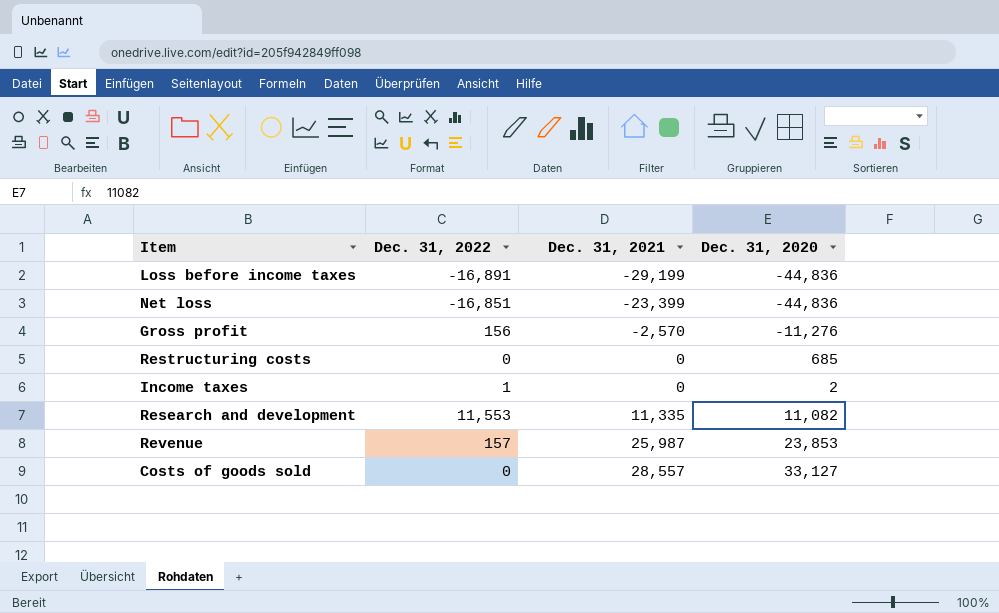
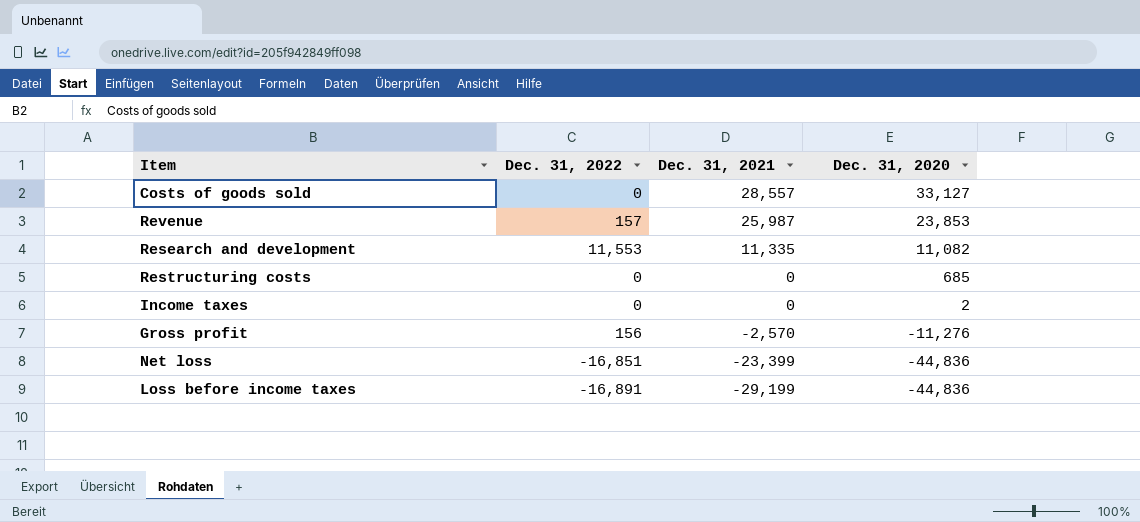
row order: Dec. 31, 2021 ascending -> Dec. 31, 2021 descending
Income taxes | Dec. 31, 2022: 1 -> 0

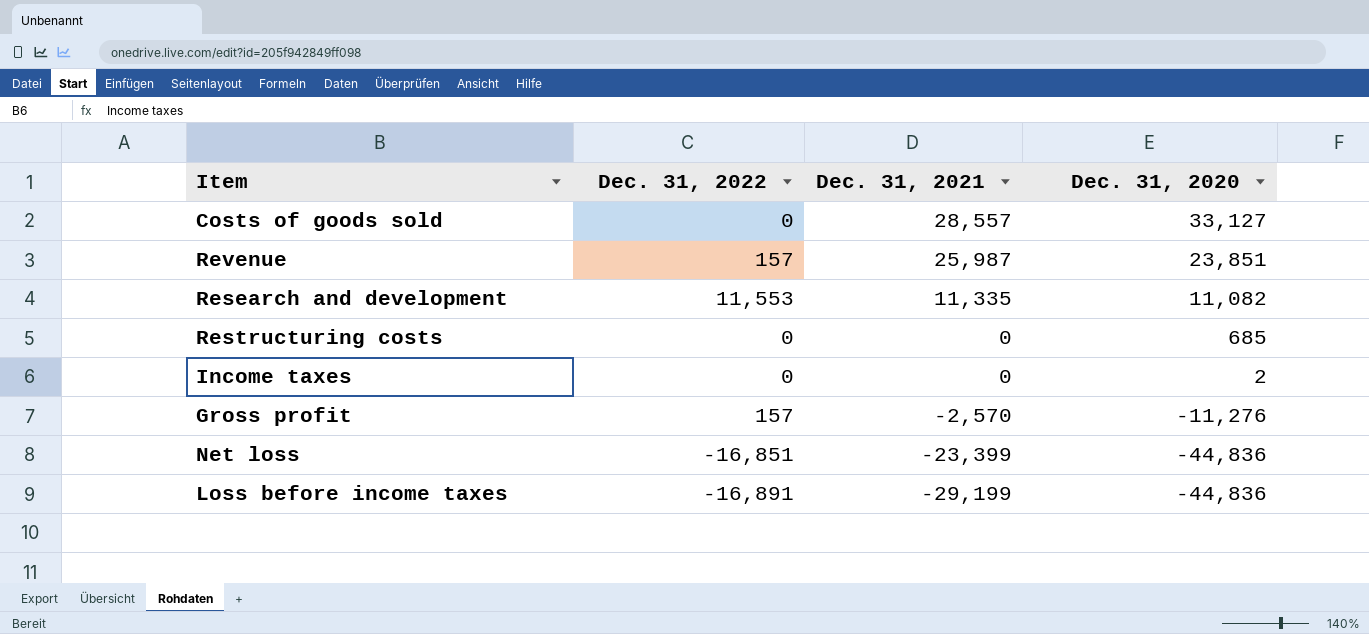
Revenue | Dec. 31, 2020: 23,853 -> 23,851
Gross profit | Dec. 31, 2022: 156 -> 157

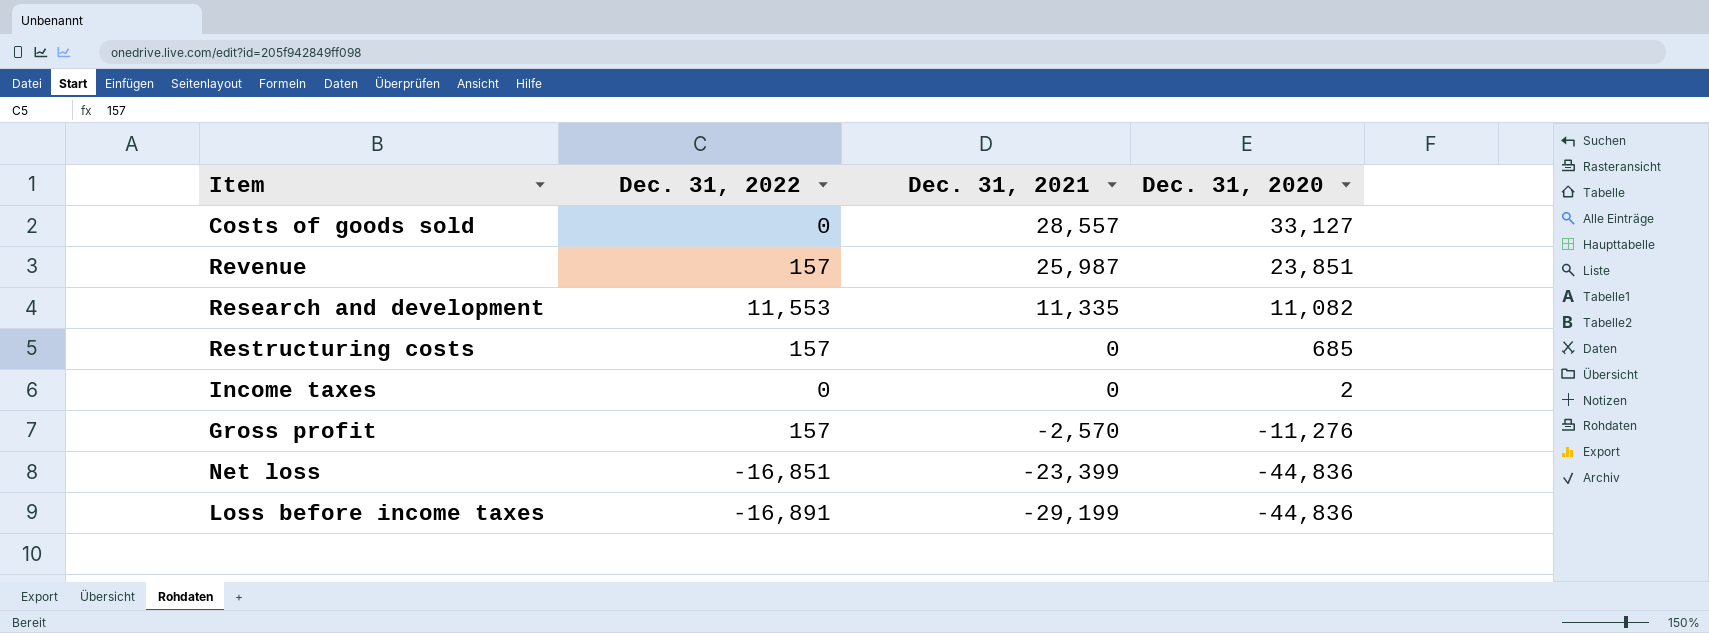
Restructuring costs | Dec. 31, 2022: 0 -> 157

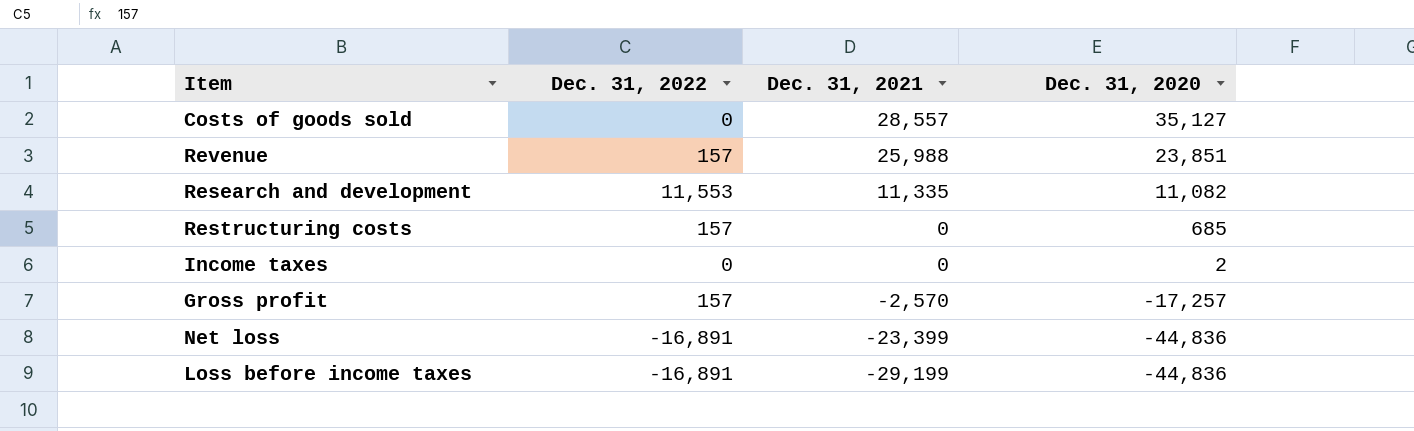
Costs of goods sold | Dec. 31, 2020: 33,127 -> 35,127
Revenue | Dec. 31, 2021: 25,987 -> 25,988
Gross profit | Dec. 31, 2020: -11,276 -> -17,257
Net loss | Dec. 31, 2022: -16,851 -> -16,891

